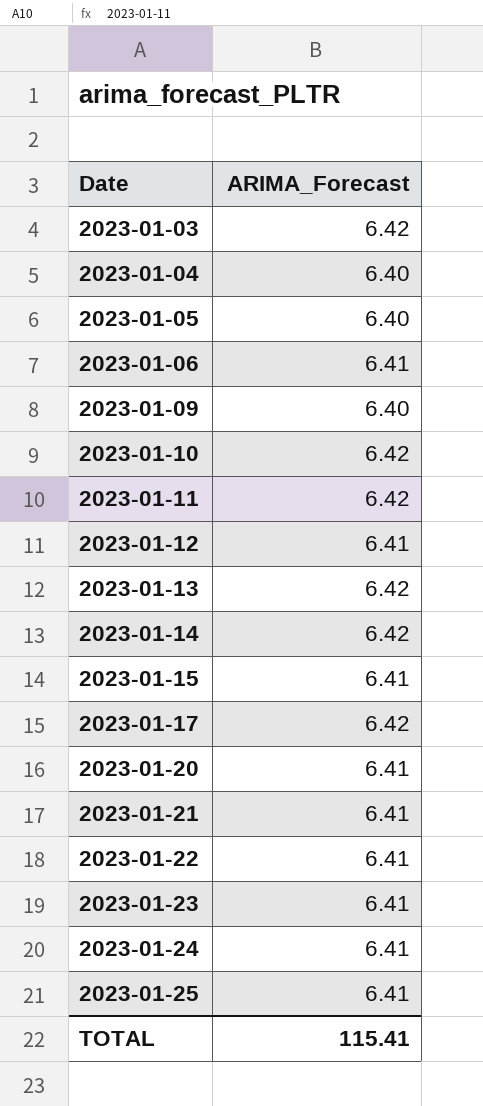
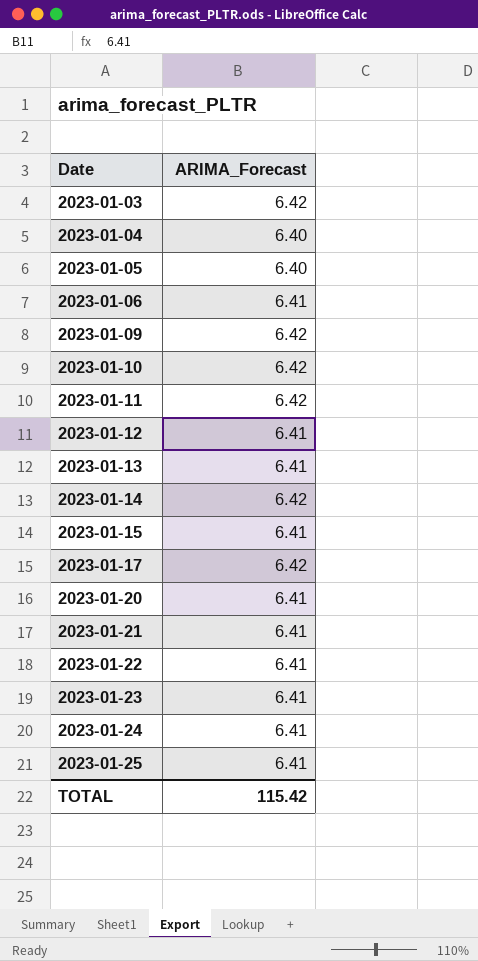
2023-01-09 | ARIMA_Forecast: 6.40 -> 6.42
2023-01-13 | ARIMA_Forecast: 6.42 -> 6.41
TOTAL | ARIMA_Forecast: 115.41 -> 115.42

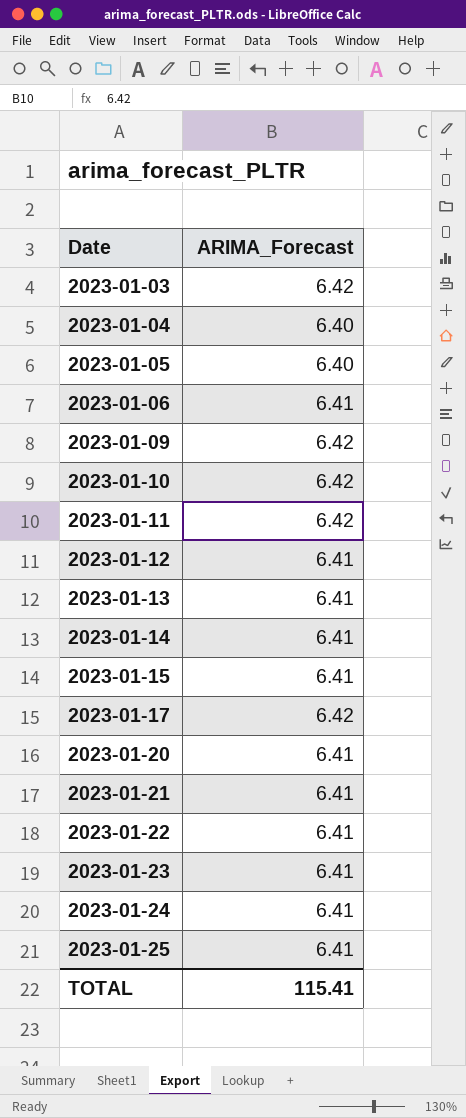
2023-01-14 | ARIMA_Forecast: 6.42 -> 6.41
TOTAL | ARIMA_Forecast: 115.42 -> 115.41

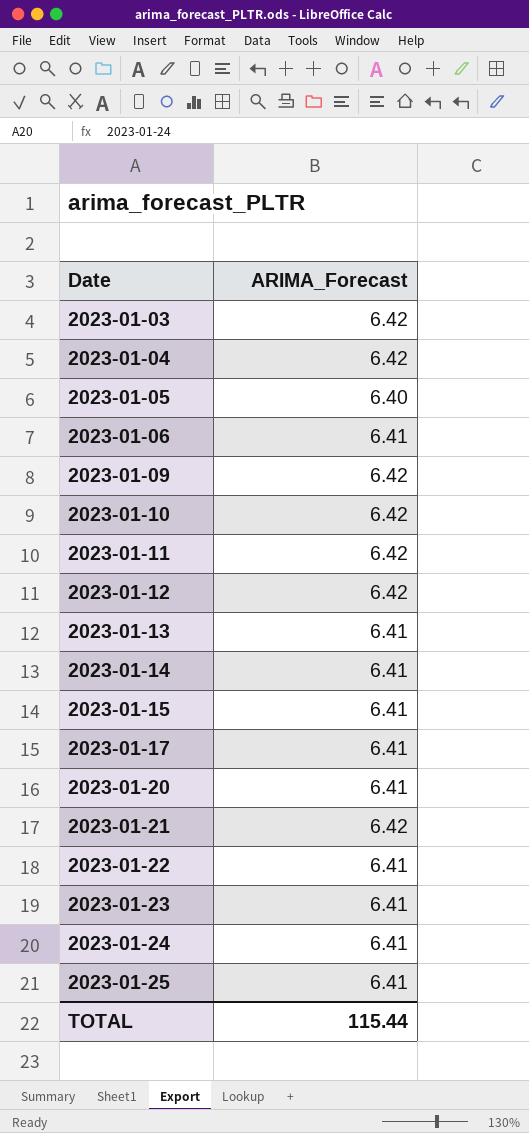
2023-01-04 | ARIMA_Forecast: 6.40 -> 6.42
2023-01-12 | ARIMA_Forecast: 6.41 -> 6.42
2023-01-17 | ARIMA_Forecast: 6.42 -> 6.41
2023-01-21 | ARIMA_Forecast: 6.41 -> 6.42
TOTAL | ARIMA_Forecast: 115.41 -> 115.44

